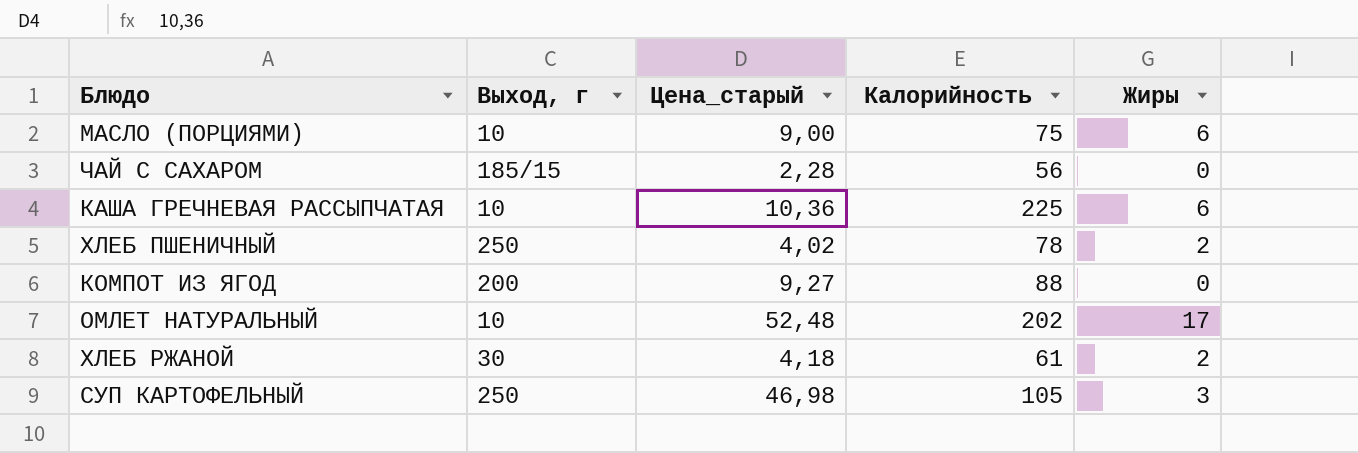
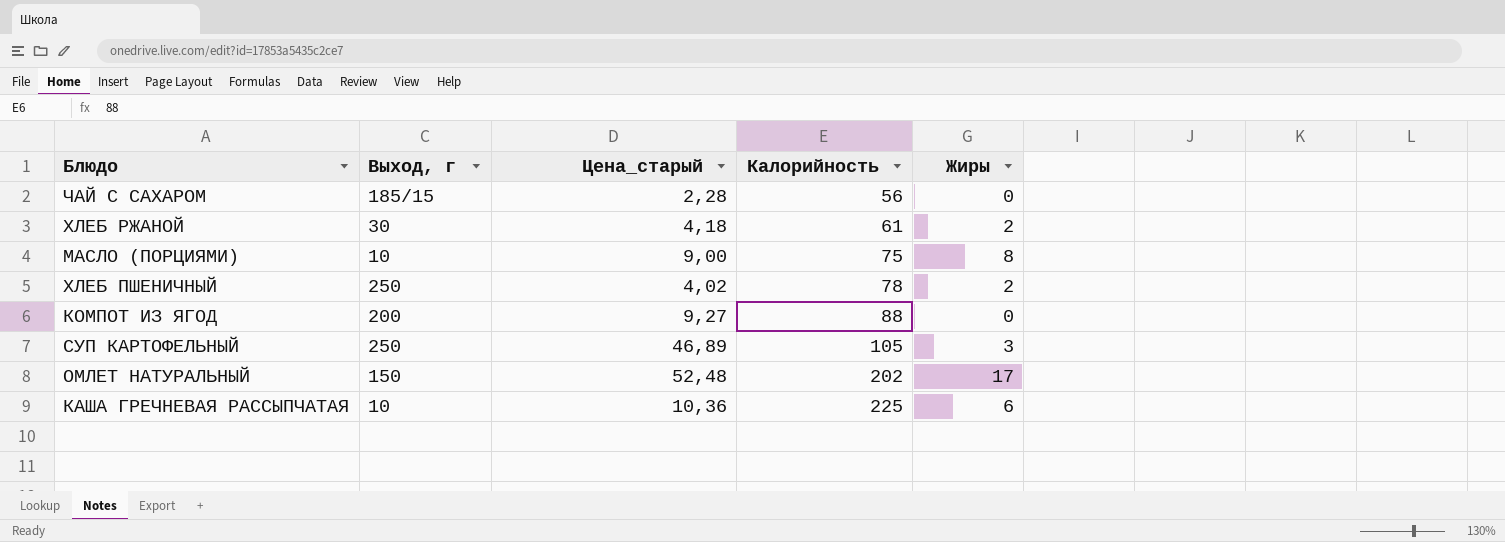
row order: none -> Калорийность ascending
МАСЛО (ПОРЦИЯМИ) | Жиры: 6 -> 8
СУП КАРТОФЕЛЬНЫЙ | Цена_старый: 46,98 -> 46,89
ОМЛЕТ НАТУРАЛЬНЫЙ | Выход, г: 10 -> 150

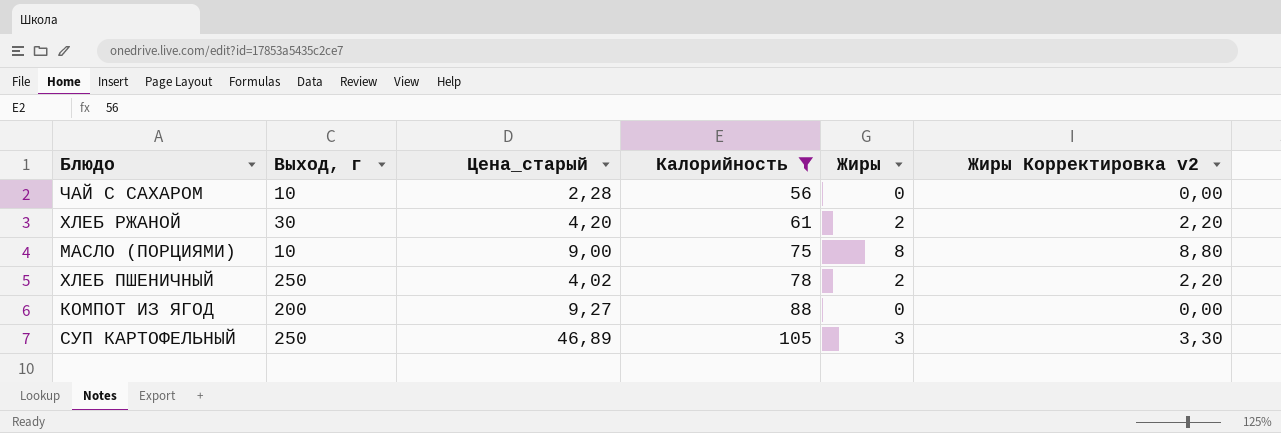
filter: none -> Калорийность <= 105
column Жиры Корректировка v2 | formula: none -> [Жиры] * 1,1
ЧАЙ С САХАРОМ | Выход, г: 185/15 -> 10
ХЛЕБ РЖАНОЙ | Цена_старый: 4,18 -> 4,20

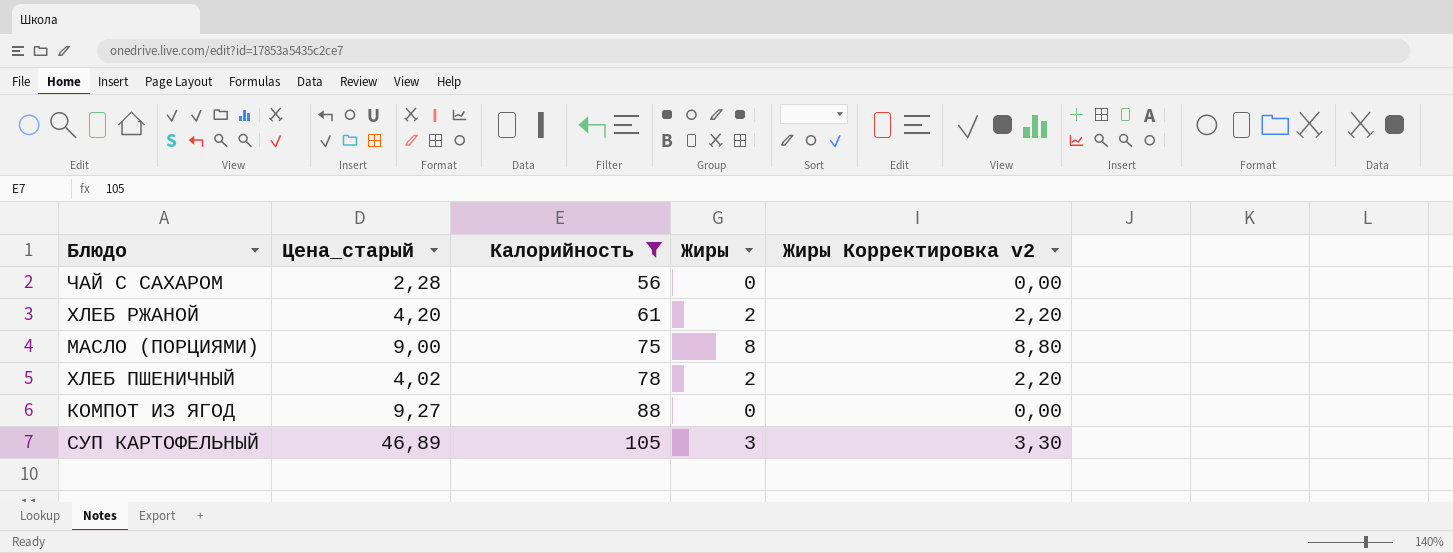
column Выход, г | position: 2 -> none

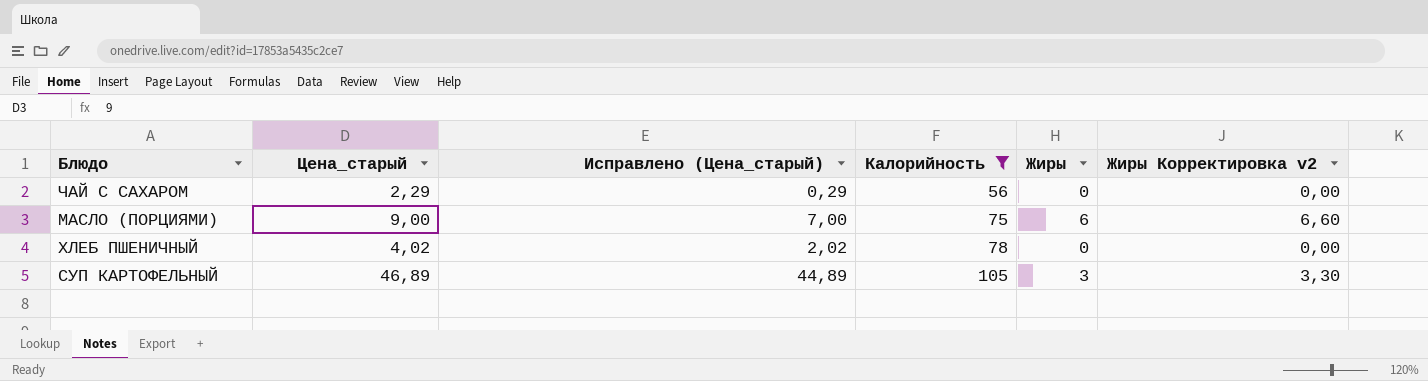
column Исправлено (Цена_старый) | formula: none -> [Цена_старый] - 2
row ХЛЕБ РЖАНОЙ: 4,20 | 61 | 2 | 2,20 -> none
row КОМПОТ ИЗ ЯГОД: 9,27 | 88 | 0 | 0,00 -> none
ЧАЙ С САХАРОМ | Цена_старый: 2,28 -> 2,29
МАСЛО (ПОРЦИЯМИ) | Жиры: 8 -> 6
МАСЛО (ПОРЦИЯМИ) | Жиры Корректировка v2: 8,80 -> 6,60
ХЛЕБ ПШЕНИЧНЫЙ | Жиры: 2 -> 0
ХЛЕБ ПШЕНИЧНЫЙ | Жиры Корректировка v2: 2,20 -> 0,00

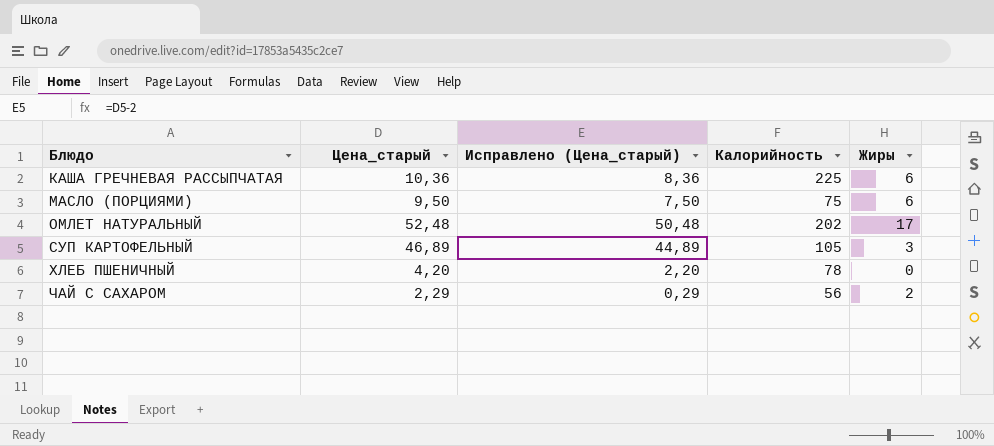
filter: Калорийность <= 105 -> none
row order: Калорийность ascending -> Блюдо ascending
column Жиры Корректировка v2 | formula: [Жиры] * 1,1 -> none
МАСЛО (ПОРЦИЯМИ) | Цена_старый: 9,00 -> 9,50
МАСЛО (ПОРЦИЯМИ) | Исправлено (Цена_старый): 7,00 -> 7,50
ХЛЕБ ПШЕНИЧНЫЙ | Цена_старый: 4,02 -> 4,20
ХЛЕБ ПШЕНИЧНЫЙ | Исправлено (Цена_старый): 2,02 -> 2,20
ЧАЙ С САХАРОМ | Жиры: 0 -> 2

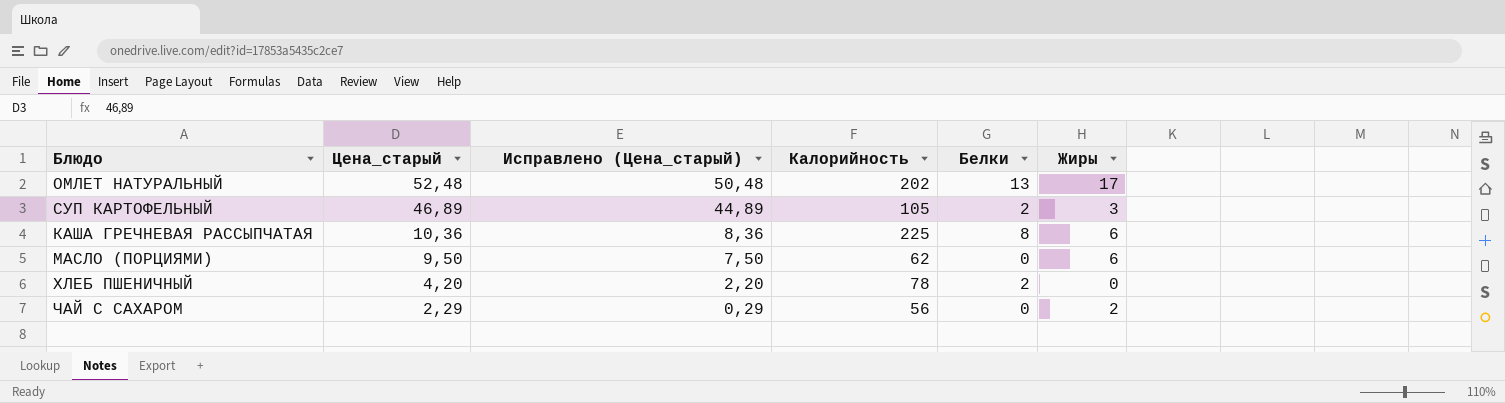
row order: Блюдо ascending -> Цена_старый descending
column Белки | position: none -> 5
МАСЛО (ПОРЦИЯМИ) | Калорийность: 75 -> 62

